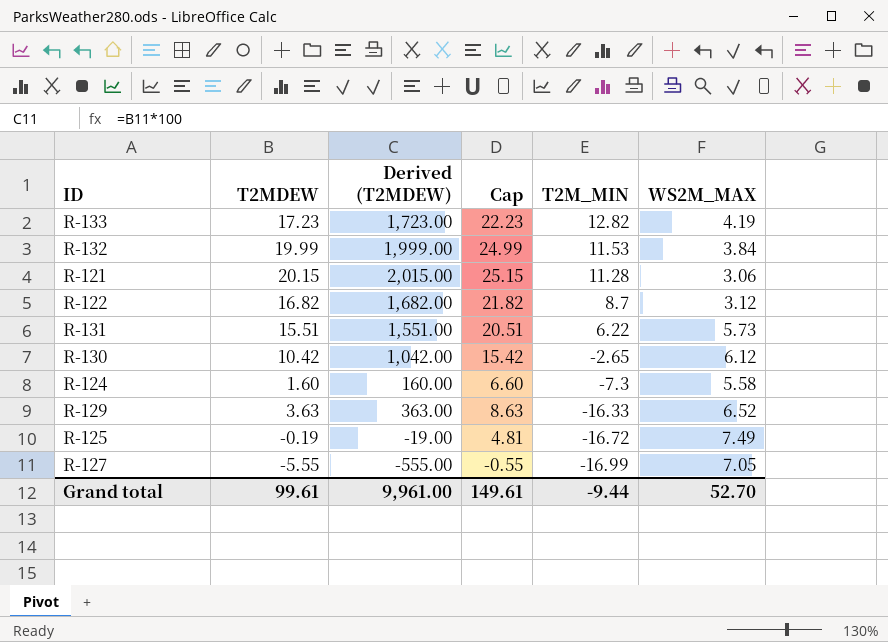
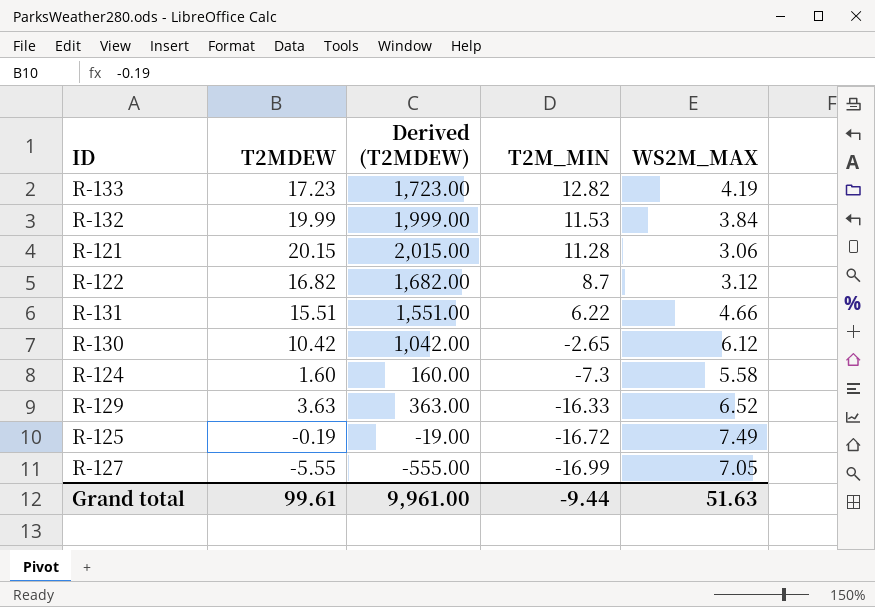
column Cap | formula: [T2MDEW] + 5 -> none
R-131 | WS2M_MAX: 5.73 -> 4.66
Grand total | WS2M_MAX: 52.70 -> 51.63

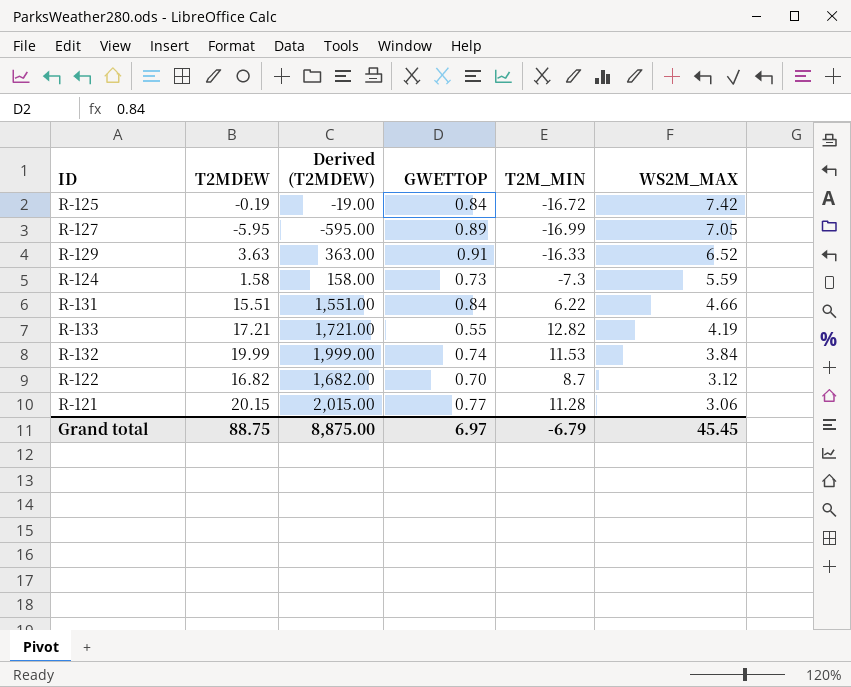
row order: T2M_MIN descending -> WS2M_MAX descending
column GWETTOP | position: none -> 4
row R-130: 10.42 | 1,042.00 | -2.65 | 6.12 -> none
R-125 | WS2M_MAX: 7.49 -> 7.42
R-127 | T2MDEW: -5.55 -> -5.95
R-127 | Derived (T2MDEW): -555.00 -> -595.00
R-124 | T2MDEW: 1.60 -> 1.58
R-124 | Derived (T2MDEW): 160.00 -> 158.00
R-124 | WS2M_MAX: 5.58 -> 5.59
R-133 | T2MDEW: 17.23 -> 17.21
R-133 | Derived (T2MDEW): 1,723.00 -> 1,721.00
Grand total | T2MDEW: 99.61 -> 88.75
Grand total | Derived (T2MDEW): 9,961.00 -> 8,875.00
Grand total | T2M_MIN: -9.44 -> -6.79
Grand total | WS2M_MAX: 51.63 -> 45.45

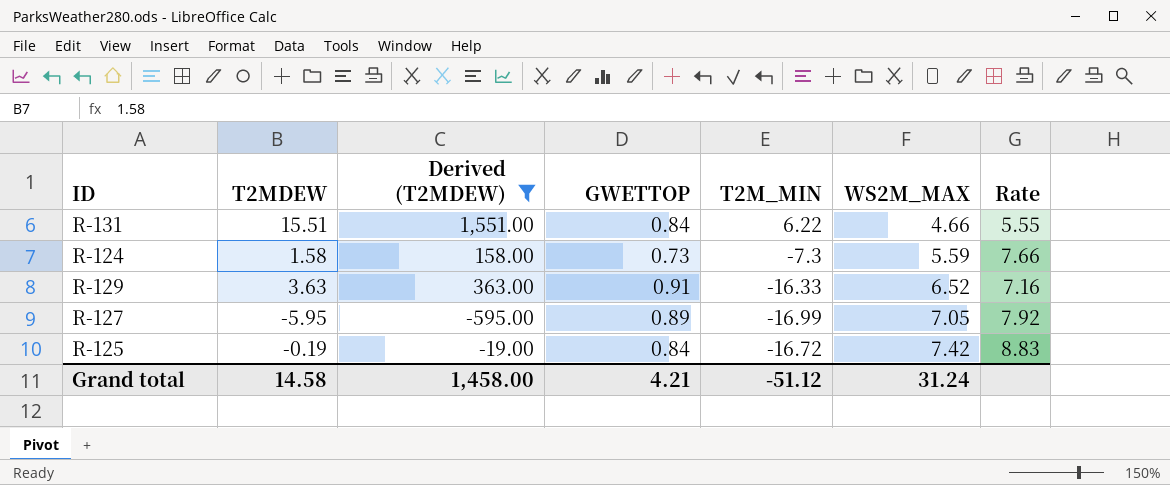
filter: none -> Derived (T2MDEW) <= 1,551.00
row order: WS2M_MAX descending -> WS2M_MAX ascending
column Rate | formula: none -> [WS2M_MAX] / [GWETTOP]
Grand total | T2MDEW: 88.75 -> 14.58
Grand total | Derived (T2MDEW): 8,875.00 -> 1,458.00
Grand total | GWETTOP: 6.97 -> 4.21
Grand total | T2M_MIN: -6.79 -> -51.12
Grand total | WS2M_MAX: 45.45 -> 31.24

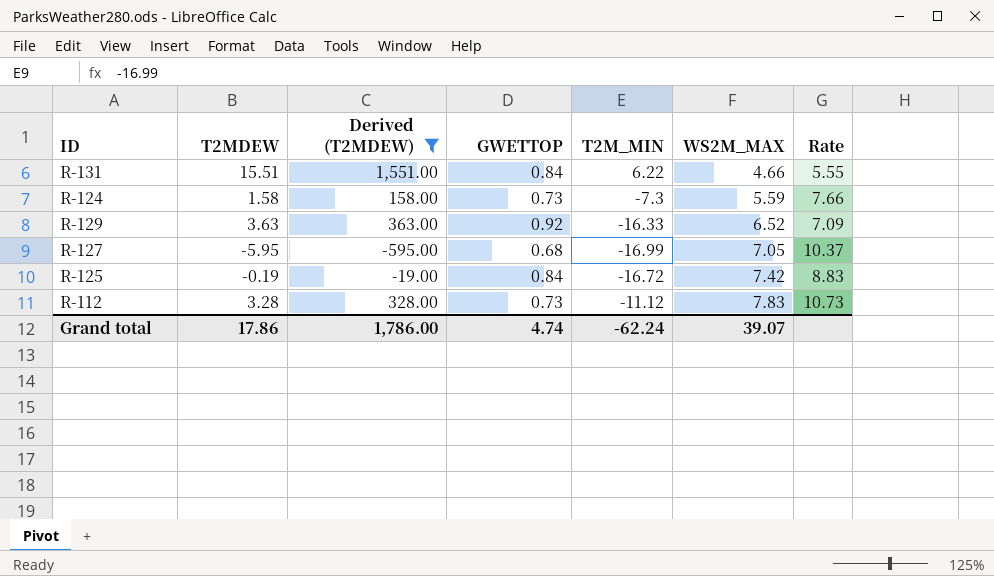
R-129 | GWETTOP: 0.91 -> 0.92
R-129 | Rate: 7.16 -> 7.09
R-127 | GWETTOP: 0.89 -> 0.68
R-127 | Rate: 7.92 -> 10.37
row R-112: none -> 3.28 | 328.00 | 0.73 | -11.12 | 7.83 | 10.73
Grand total | T2MDEW: 14.58 -> 17.86
Grand total | Derived (T2MDEW): 1,458.00 -> 1,786.00
Grand total | GWETTOP: 4.21 -> 4.74
Grand total | T2M_MIN: -51.12 -> -62.24
Grand total | WS2M_MAX: 31.24 -> 39.07

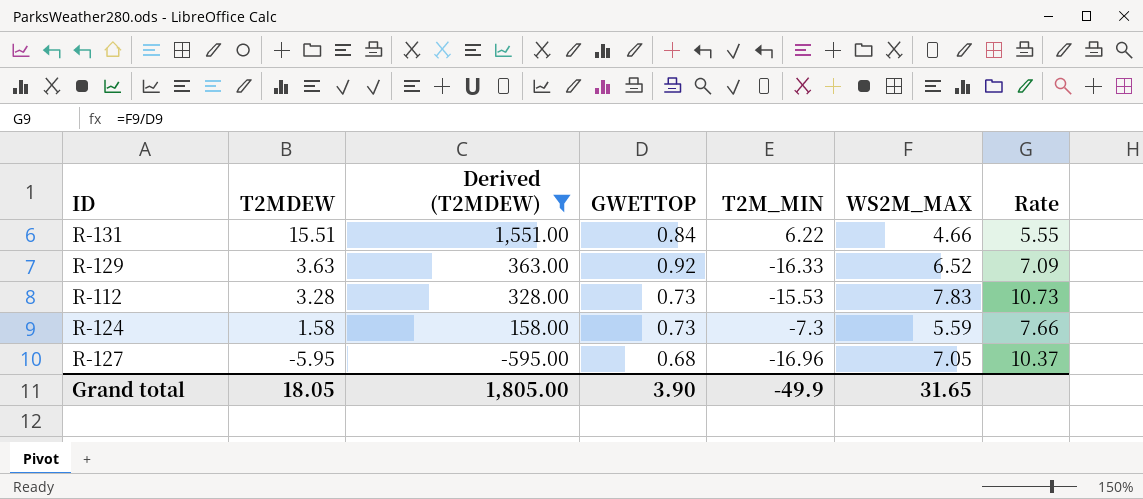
row order: WS2M_MAX ascending -> T2MDEW descending
row R-125: -0.19 | -19.00 | 0.84 | -16.72 | 7.42 | 8.83 -> none
R-112 | T2M_MIN: -11.12 -> -15.53
R-127 | T2M_MIN: -16.99 -> -16.96
Grand total | T2MDEW: 17.86 -> 18.05
Grand total | Derived (T2MDEW): 1,786.00 -> 1,805.00
Grand total | GWETTOP: 4.74 -> 3.90
Grand total | T2M_MIN: -62.24 -> -49.9
Grand total | WS2M_MAX: 39.07 -> 31.65

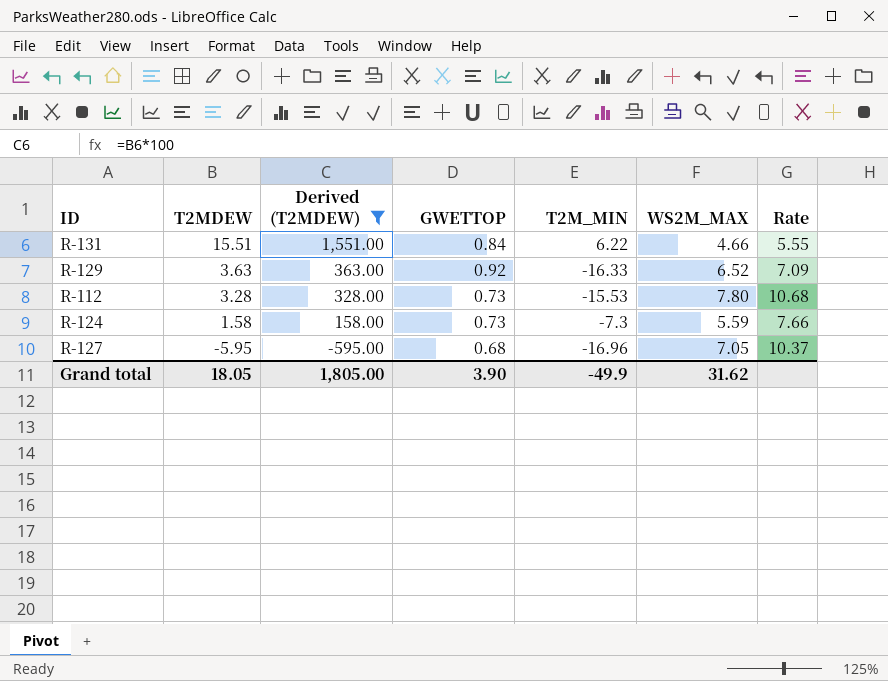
R-112 | WS2M_MAX: 7.83 -> 7.80
R-112 | Rate: 10.73 -> 10.68
Grand total | WS2M_MAX: 31.65 -> 31.62

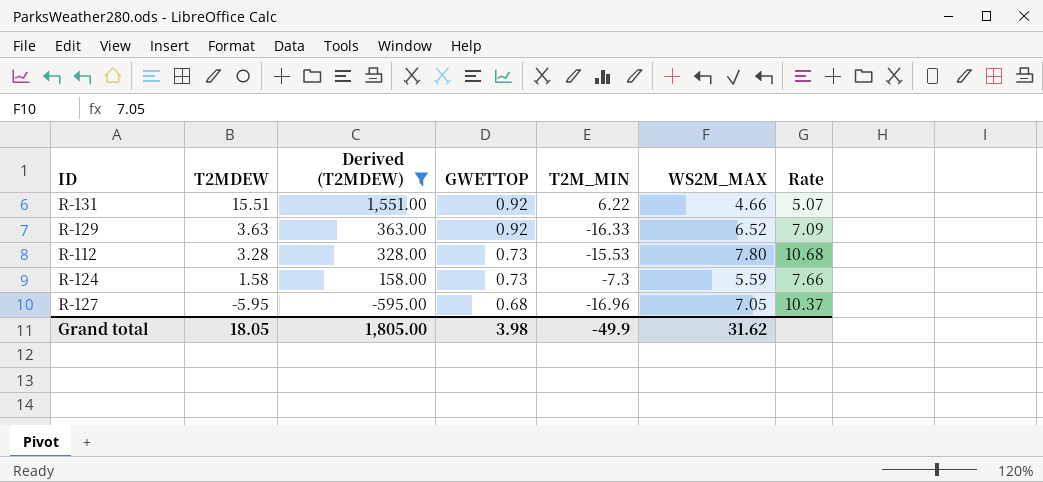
R-131 | GWETTOP: 0.84 -> 0.92
R-131 | Rate: 5.55 -> 5.07
Grand total | GWETTOP: 3.90 -> 3.98

